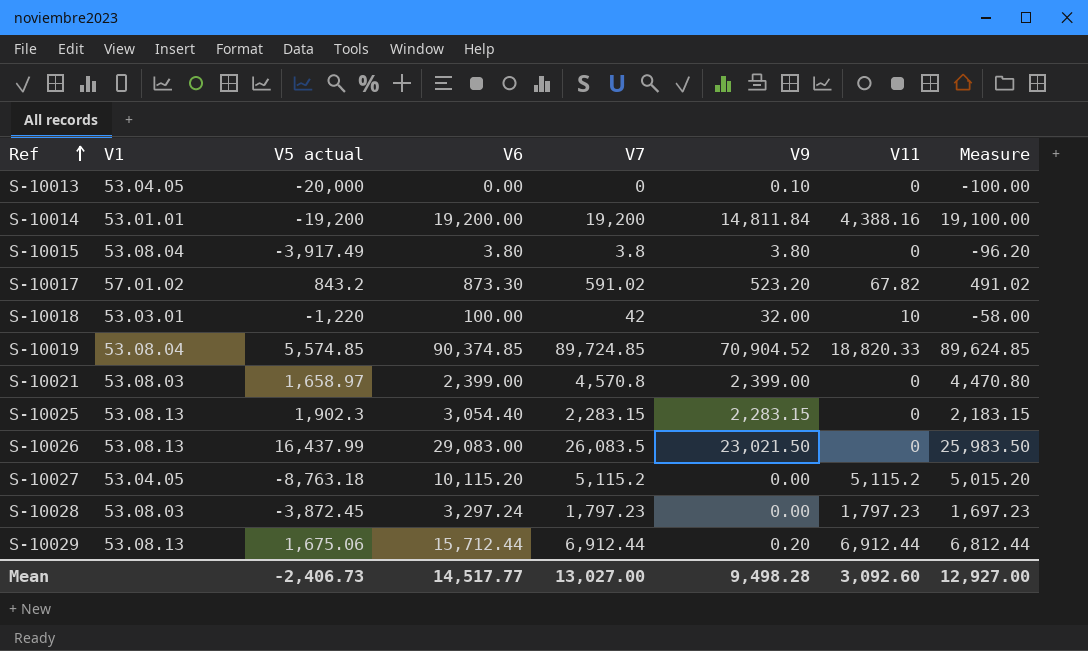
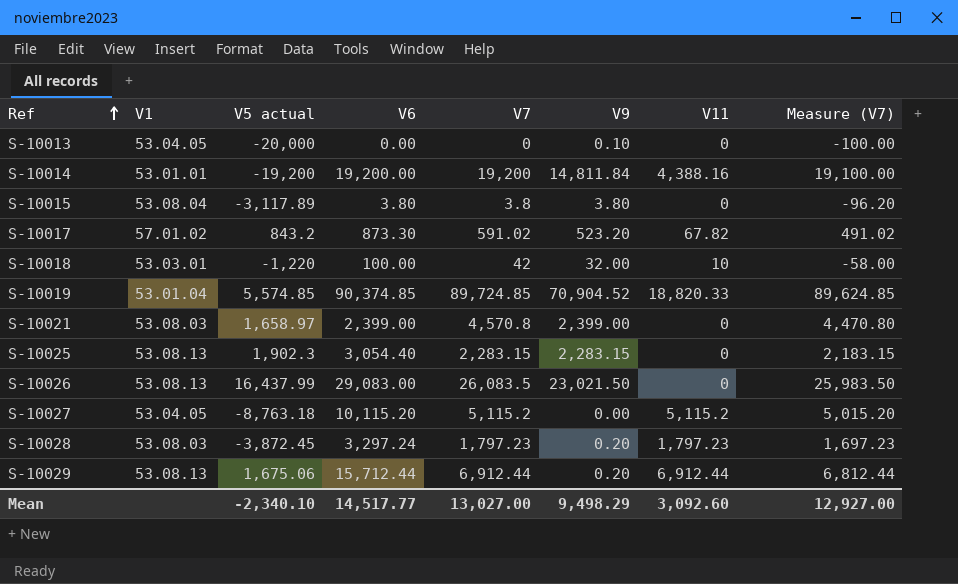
column name: Measure -> Measure (V7)
S-10015 | V5 actual: -3,917.49 -> -3,117.89
S-10019 | V1: 53.08.04 -> 53.01.04
S-10028 | V9: 0.00 -> 0.20
Mean | V5 actual: -2,406.73 -> -2,340.10
Mean | V9: 9,498.28 -> 9,498.29

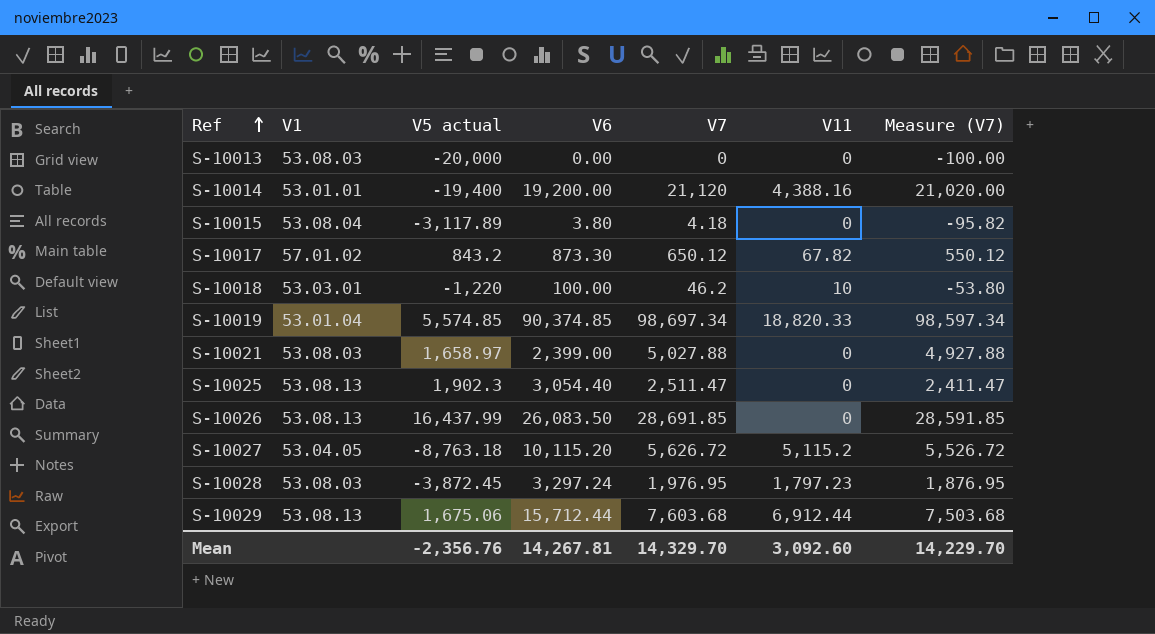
column V9 | position: 6 -> none
S-10013 | V1: 53.04.05 -> 53.08.03
S-10014 | V5 actual: -19,200 -> -19,400
S-10014 | V7: 19,200 -> 21,120
S-10014 | Measure (V7): 19,100.00 -> 21,020.00
S-10015 | V7: 3.8 -> 4.18
S-10015 | Measure (V7): -96.20 -> -95.82
S-10017 | V7: 591.02 -> 650.12
S-10017 | Measure (V7): 491.02 -> 550.12
S-10018 | V7: 42 -> 46.2
S-10018 | Measure (V7): -58.00 -> -53.80
S-10019 | V7: 89,724.85 -> 98,697.34
S-10019 | Measure (V7): 89,624.85 -> 98,597.34
S-10021 | V7: 4,570.8 -> 5,027.88
S-10021 | Measure (V7): 4,470.80 -> 4,927.88
S-10025 | V7: 2,283.15 -> 2,511.47
S-10025 | Measure (V7): 2,183.15 -> 2,411.47
S-10026 | V6: 29,083.00 -> 26,083.50
S-10026 | V7: 26,083.5 -> 28,691.85
S-10026 | Measure (V7): 25,983.50 -> 28,591.85
S-10027 | V7: 5,115.2 -> 5,626.72
S-10027 | Measure (V7): 5,015.20 -> 5,526.72
S-10028 | V7: 1,797.23 -> 1,976.95
S-10028 | Measure (V7): 1,697.23 -> 1,876.95
S-10029 | V7: 6,912.44 -> 7,603.68
S-10029 | Measure (V7): 6,812.44 -> 7,503.68
Mean | V5 actual: -2,340.10 -> -2,356.76
Mean | V6: 14,517.77 -> 14,267.81
Mean | V7: 13,027.00 -> 14,329.70
Mean | Measure (V7): 12,927.00 -> 14,229.70

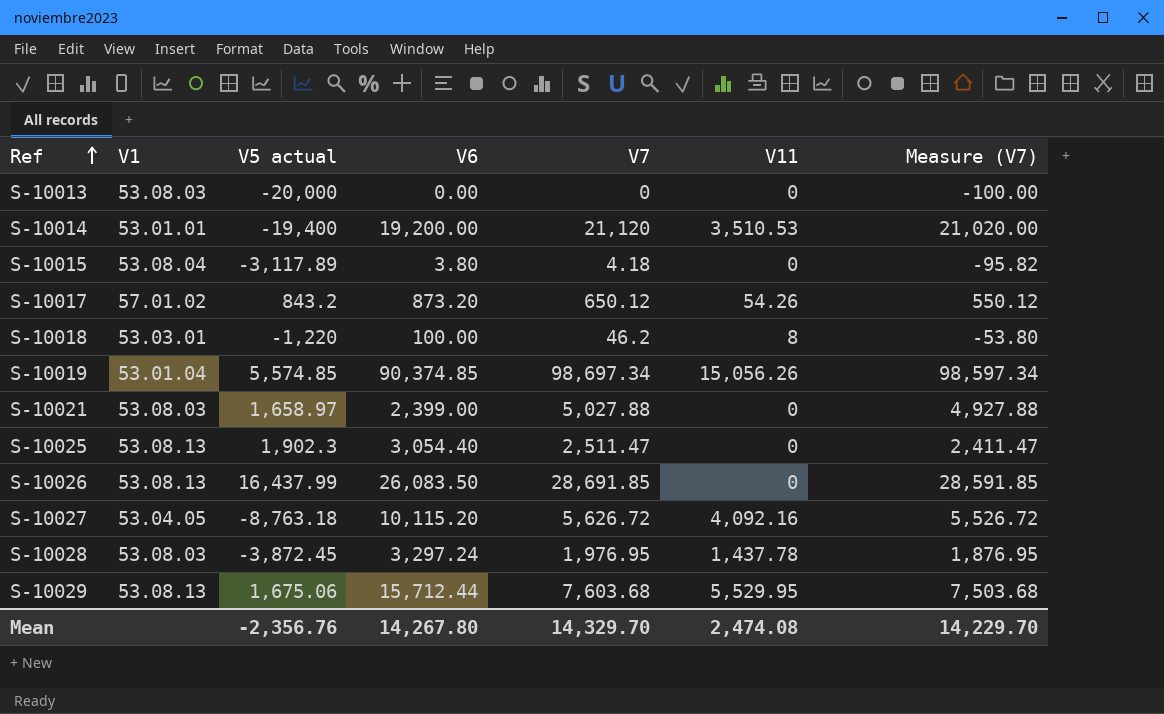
S-10014 | V11: 4,388.16 -> 3,510.53
S-10017 | V6: 873.30 -> 873.20
S-10017 | V11: 67.82 -> 54.26
S-10018 | V11: 10 -> 8
S-10019 | V11: 18,820.33 -> 15,056.26
S-10027 | V11: 5,115.2 -> 4,092.16
S-10028 | V11: 1,797.23 -> 1,437.78
S-10029 | V11: 6,912.44 -> 5,529.95
Mean | V6: 14,267.81 -> 14,267.80
Mean | V11: 3,092.60 -> 2,474.08

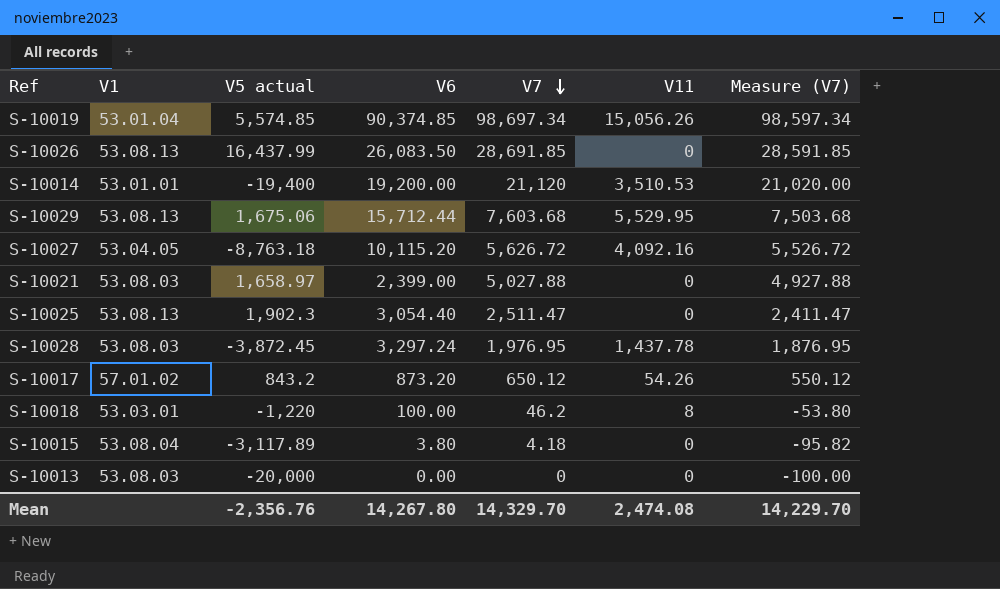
row order: Ref ascending -> V7 descending

